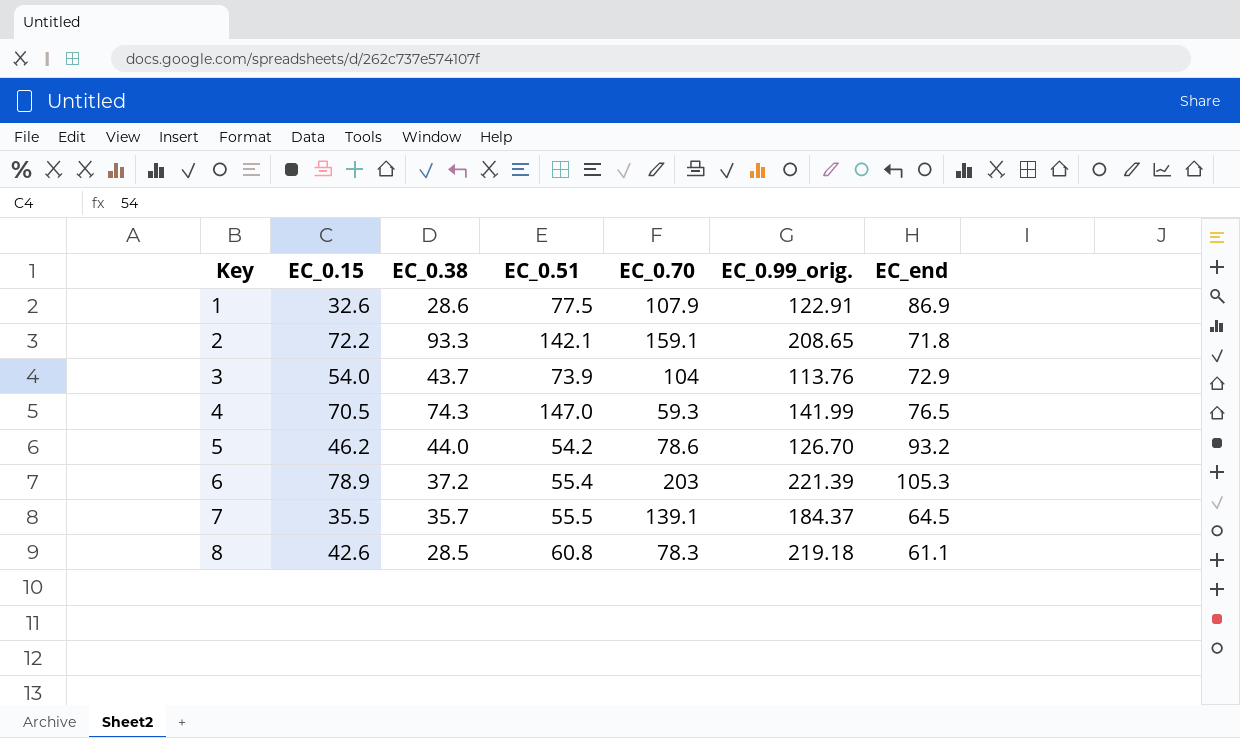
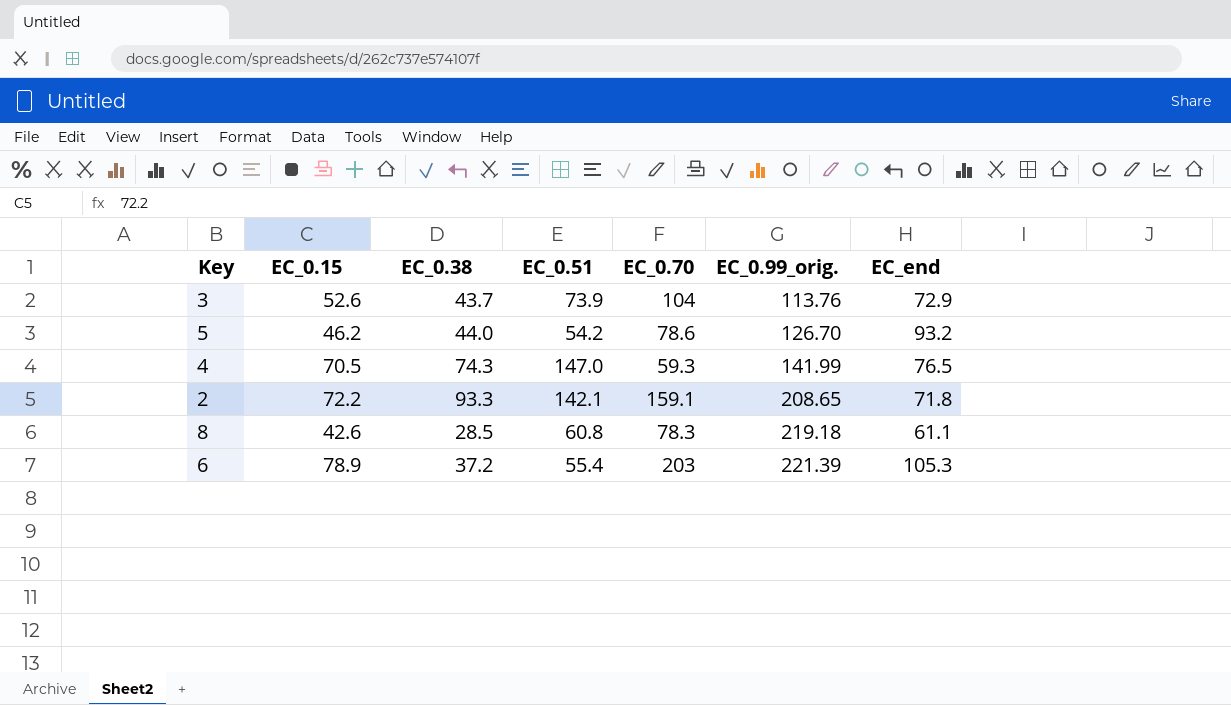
row order: Key ascending -> EC_0.99_orig. ascending
row 1: 32.6 | 28.6 | 77.5 | 107.9 | 122.91 | 86.9 -> none
row 7: 35.5 | 35.7 | 55.5 | 139.1 | 184.37 | 64.5 -> none
3 | EC_0.15: 54.0 -> 52.6

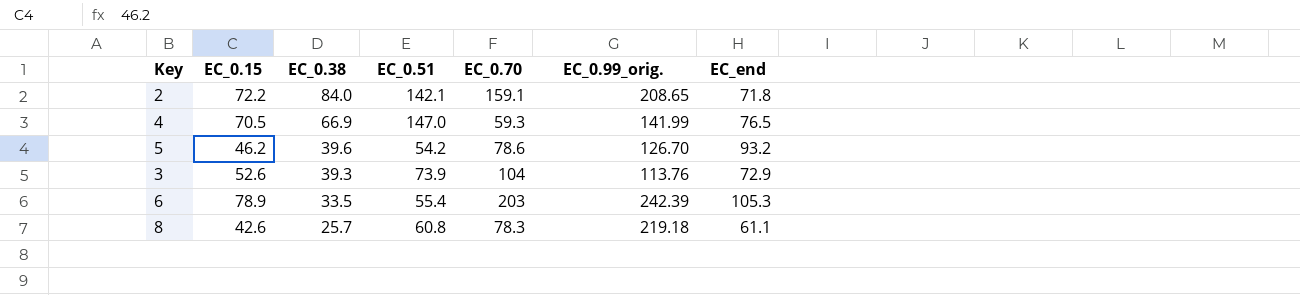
row order: EC_0.99_orig. ascending -> EC_0.38 descending
2 | EC_0.38: 93.3 -> 84.0
4 | EC_0.38: 74.3 -> 66.9
5 | EC_0.38: 44.0 -> 39.6
3 | EC_0.38: 43.7 -> 39.3
6 | EC_0.38: 37.2 -> 33.5
6 | EC_0.99_orig.: 221.39 -> 242.39
8 | EC_0.38: 28.5 -> 25.7

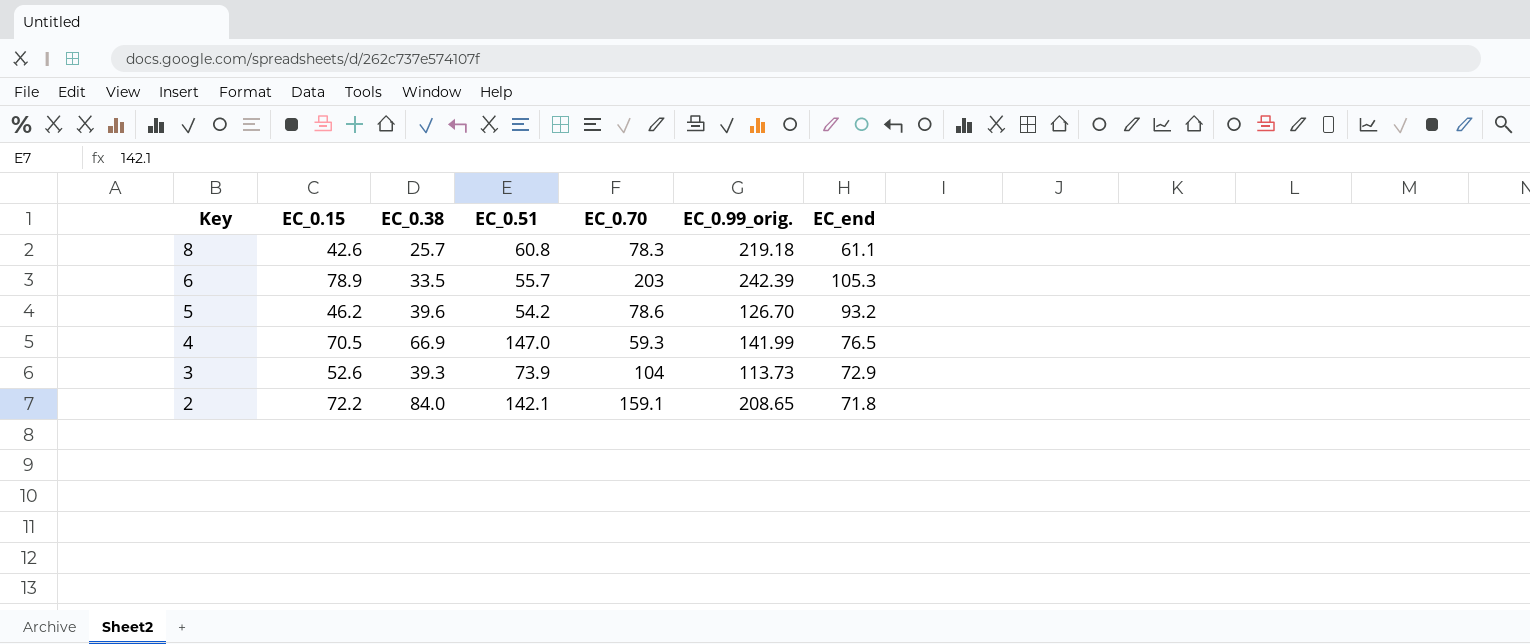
row order: EC_0.38 descending -> Key descending
6 | EC_0.51: 55.4 -> 55.7
3 | EC_0.99_orig.: 113.76 -> 113.73

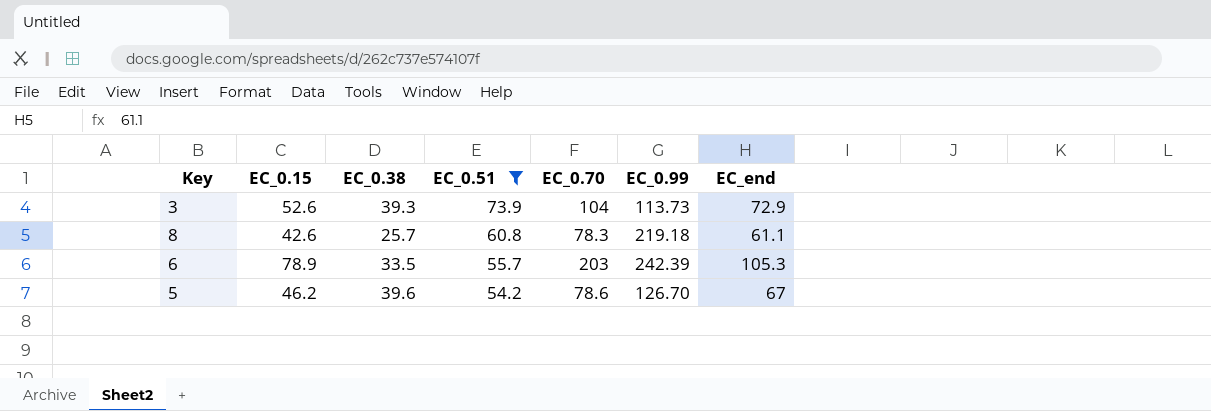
filter: none -> EC_0.51 <= 73.9
row order: Key descending -> EC_0.51 descending
column name: EC_0.99_orig. -> EC_0.99
5 | EC_end: 93.2 -> 67

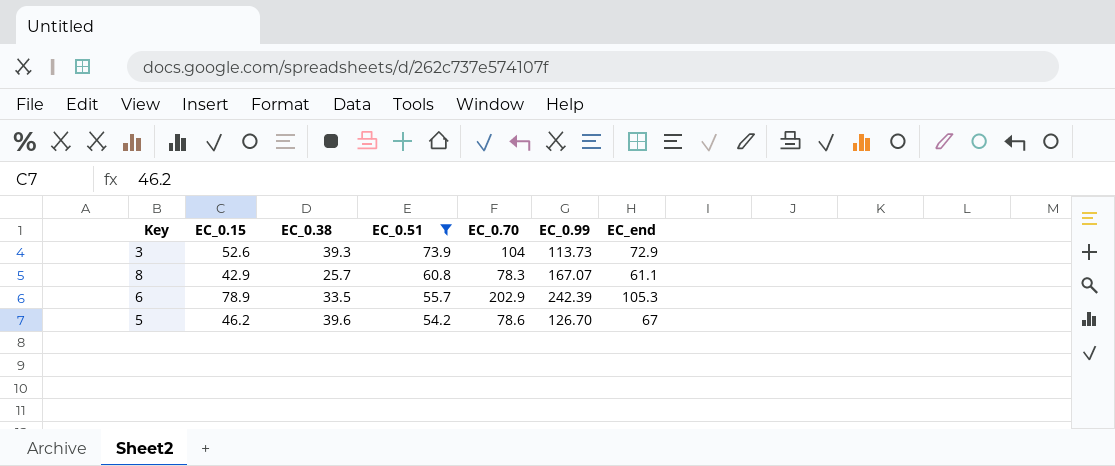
8 | EC_0.15: 42.6 -> 42.9
8 | EC_0.99: 219.18 -> 167.07
6 | EC_0.70: 203 -> 202.9

